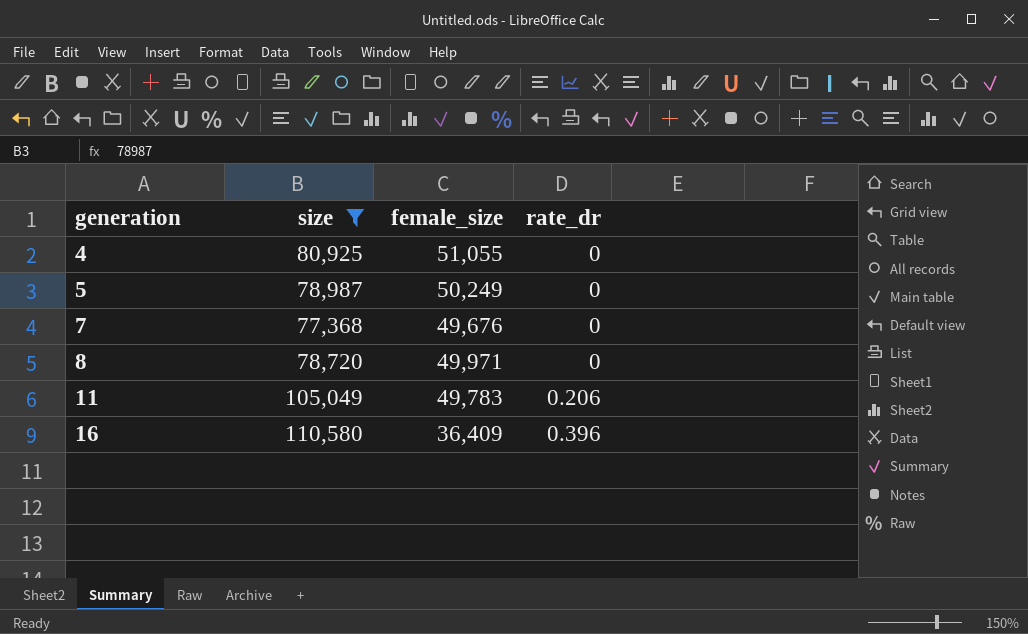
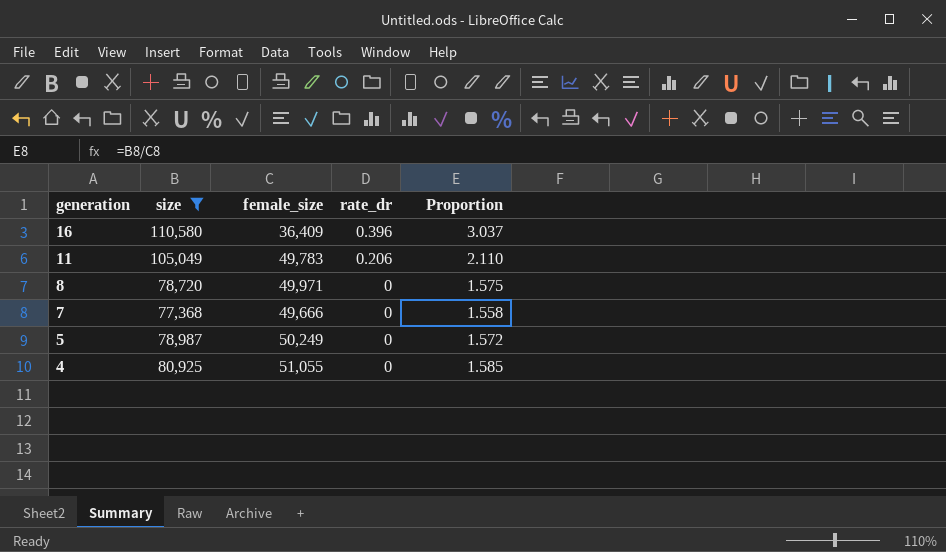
row order: generation ascending -> generation descending
column Proportion | formula: none -> [size] / [female_size]
7 | female_size: 49,676 -> 49,666

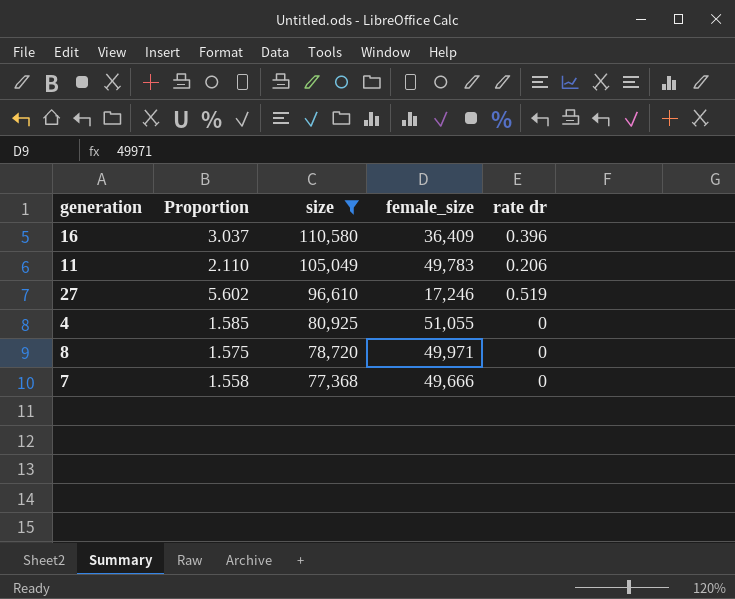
row order: generation descending -> size descending
column Proportion | position: 5 -> 2
column name: rate_dr -> rate dr
row 5: 78,987 | 50,249 | 0 | 1.572 -> none
row 27: none -> 5.602 | 96,610 | 17,246 | 0.519

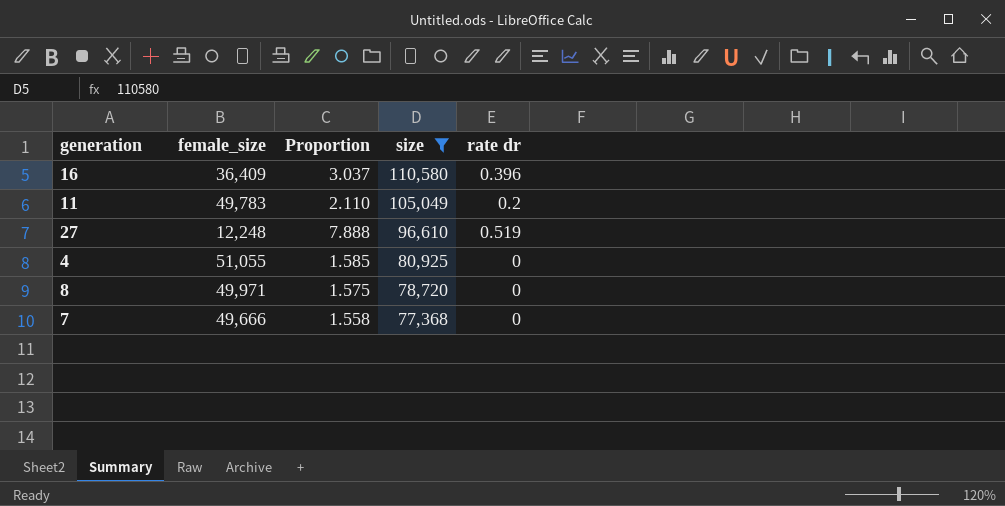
column female_size | position: 4 -> 2
11 | rate dr: 0.206 -> 0.2
27 | female_size: 17,246 -> 12,248
27 | Proportion: 5.602 -> 7.888

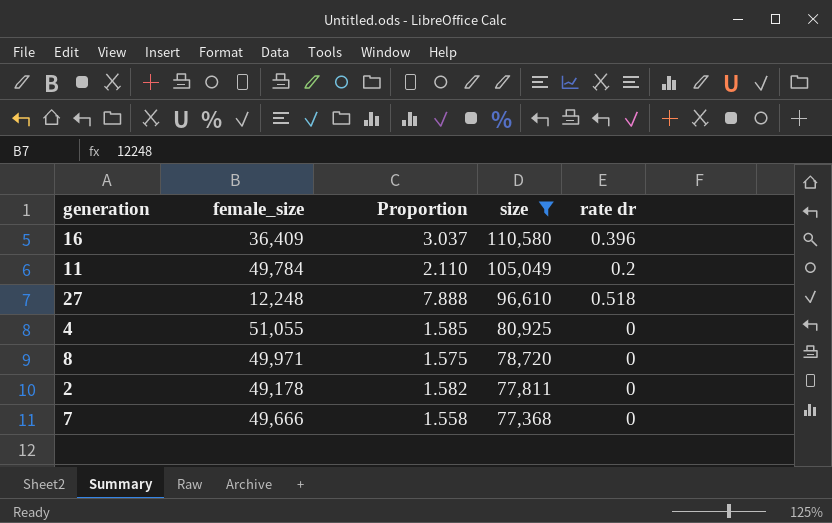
11 | female_size: 49,783 -> 49,784
27 | rate dr: 0.519 -> 0.518
row 2: none -> 49,178 | 1.582 | 77,811 | 0

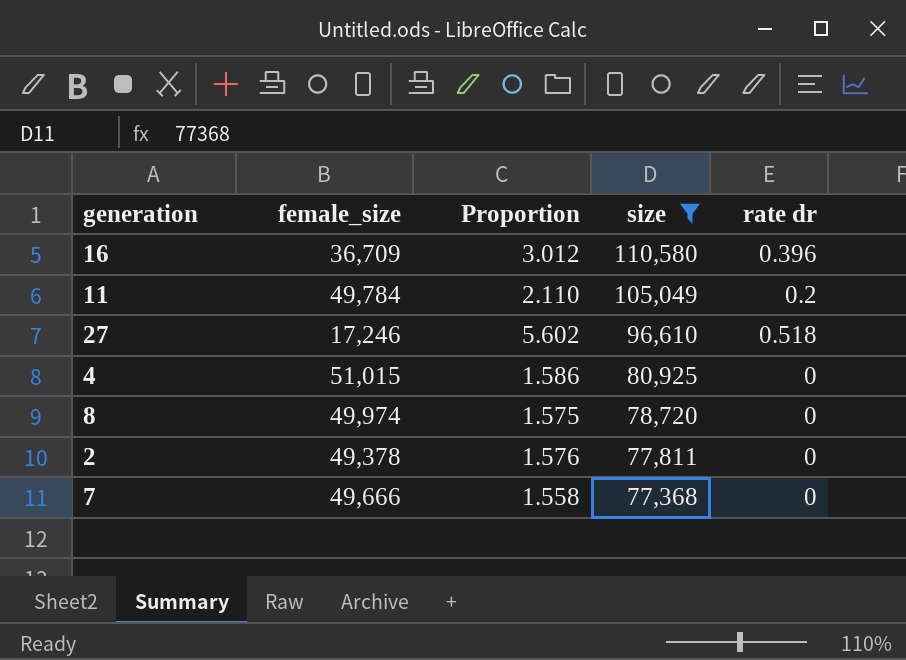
16 | female_size: 36,409 -> 36,709
16 | Proportion: 3.037 -> 3.012
27 | female_size: 12,248 -> 17,246
27 | Proportion: 7.888 -> 5.602
4 | female_size: 51,055 -> 51,015
4 | Proportion: 1.585 -> 1.586
8 | female_size: 49,971 -> 49,974
2 | female_size: 49,178 -> 49,378
2 | Proportion: 1.582 -> 1.576

